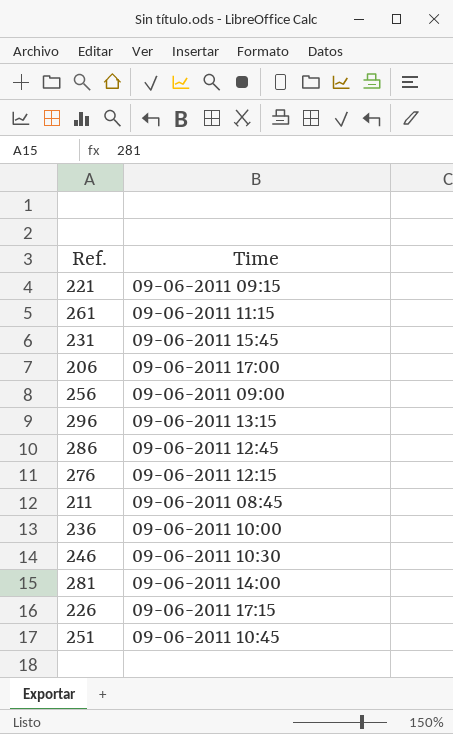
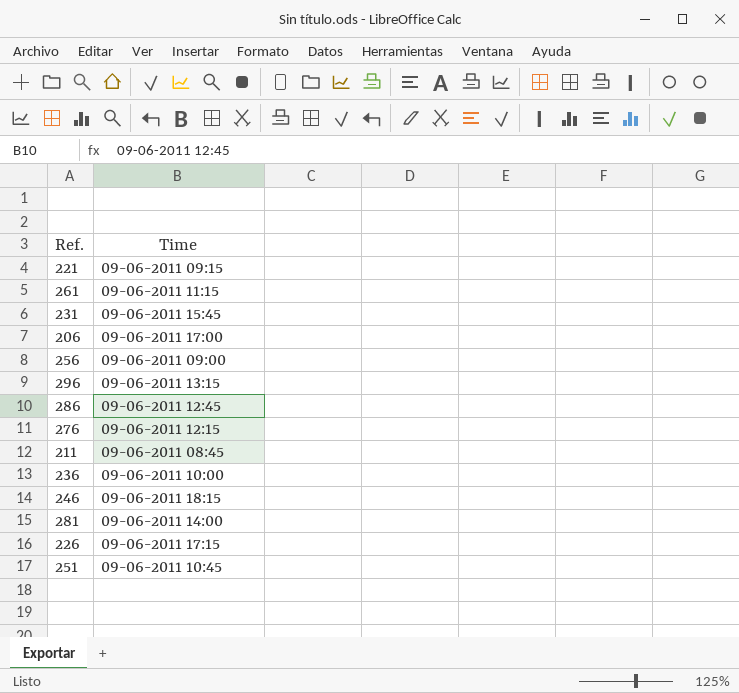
246 | Time: 09-06-2011 10:30 -> 09-06-2011 18:15

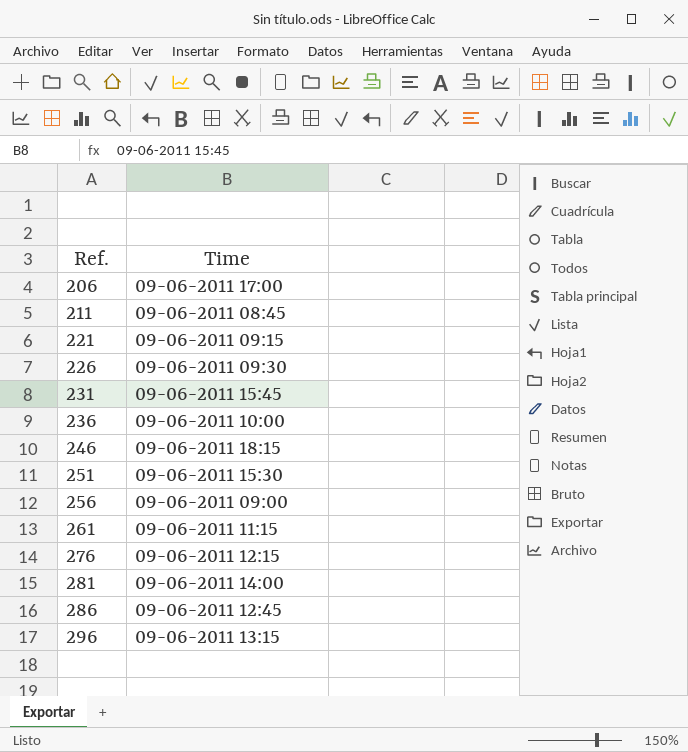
row order: none -> Ref. ascending
226 | Time: 09-06-2011 17:15 -> 09-06-2011 09:30
251 | Time: 09-06-2011 10:45 -> 09-06-2011 15:30

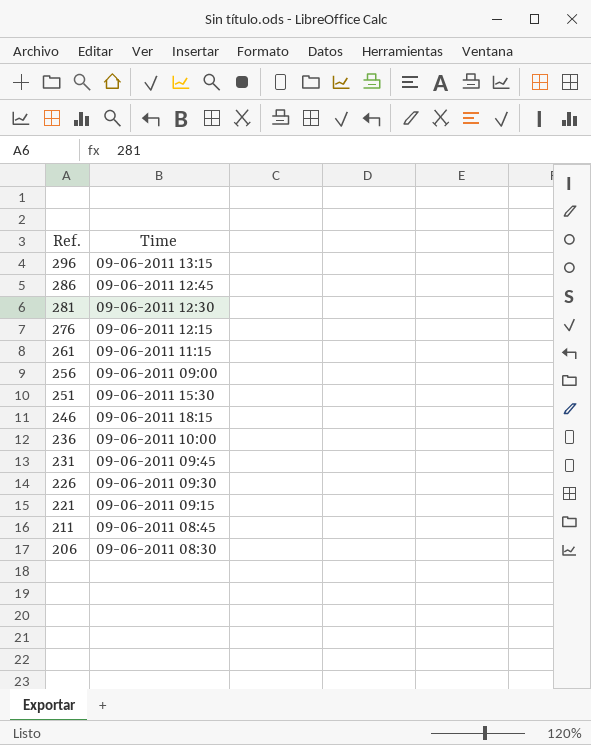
row order: Ref. ascending -> Ref. descending
281 | Time: 09-06-2011 14:00 -> 09-06-2011 12:30
231 | Time: 09-06-2011 15:45 -> 09-06-2011 09:45
206 | Time: 09-06-2011 17:00 -> 09-06-2011 08:30

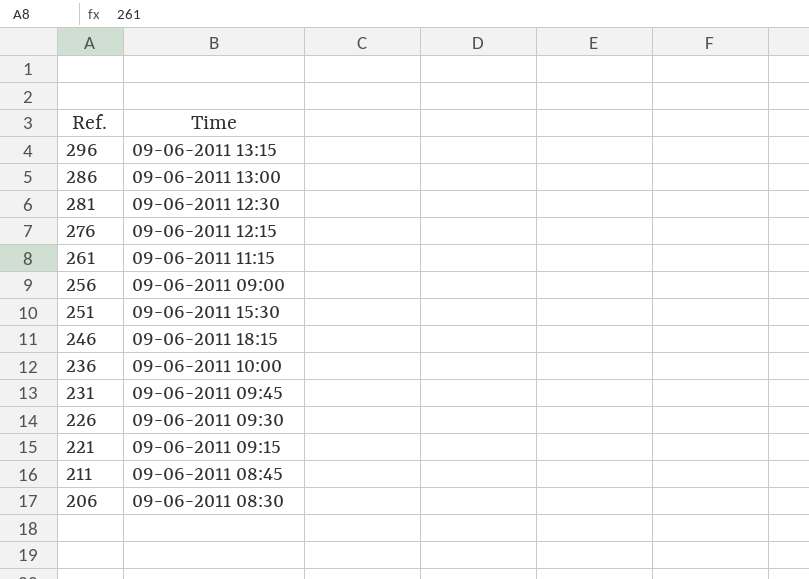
286 | Time: 09-06-2011 12:45 -> 09-06-2011 13:00

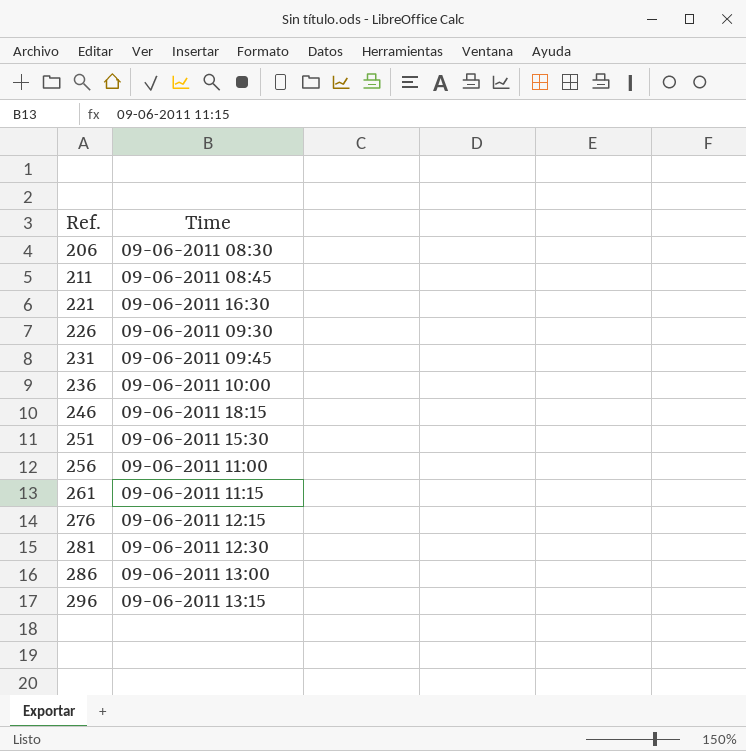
row order: Ref. descending -> Ref. ascending
221 | Time: 09-06-2011 09:15 -> 09-06-2011 16:30
256 | Time: 09-06-2011 09:00 -> 09-06-2011 11:00

